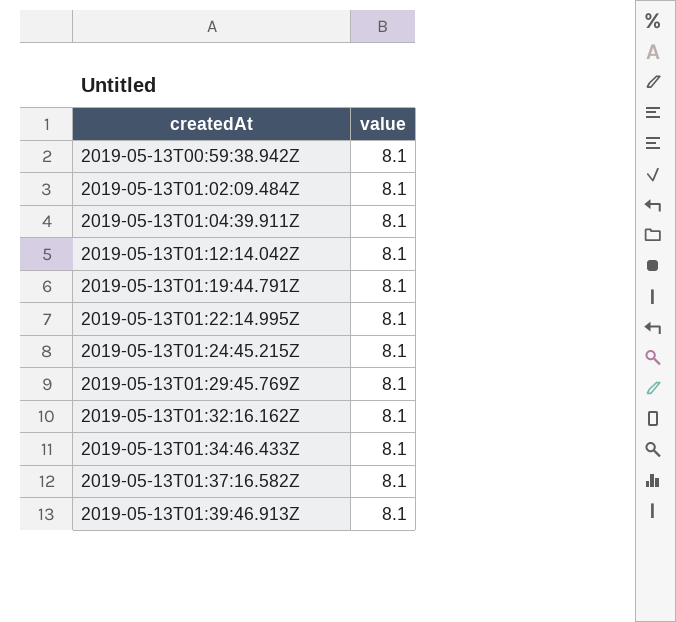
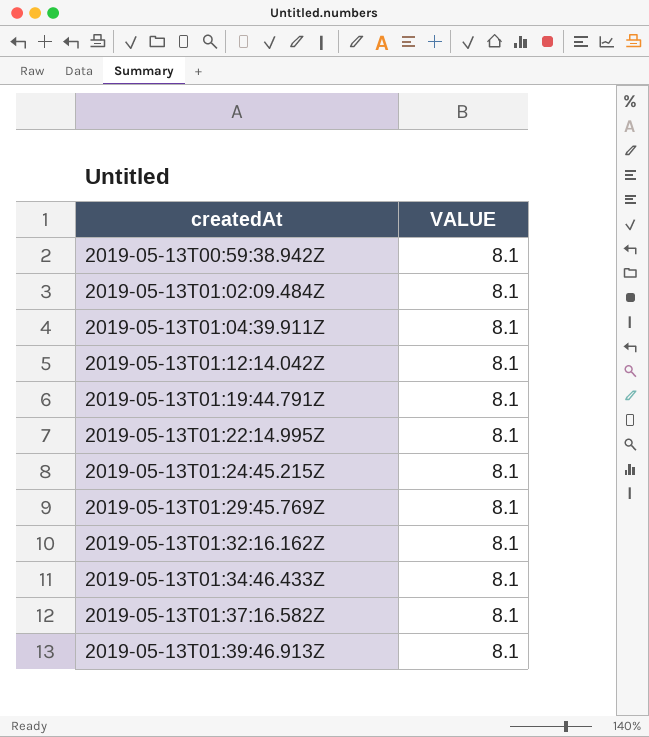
column name: value -> VALUE

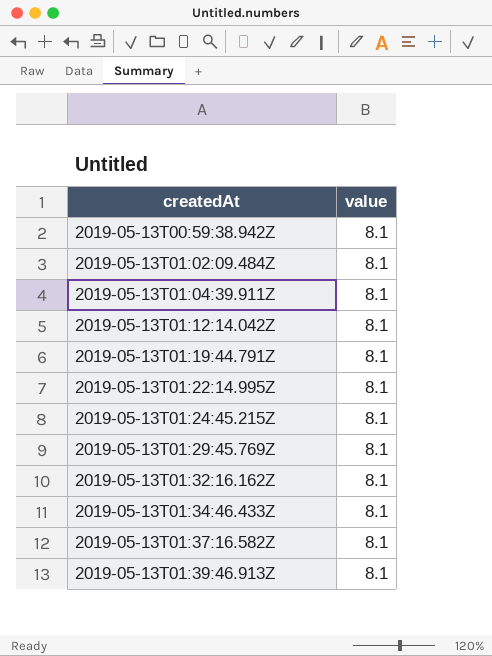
column name: VALUE -> value

